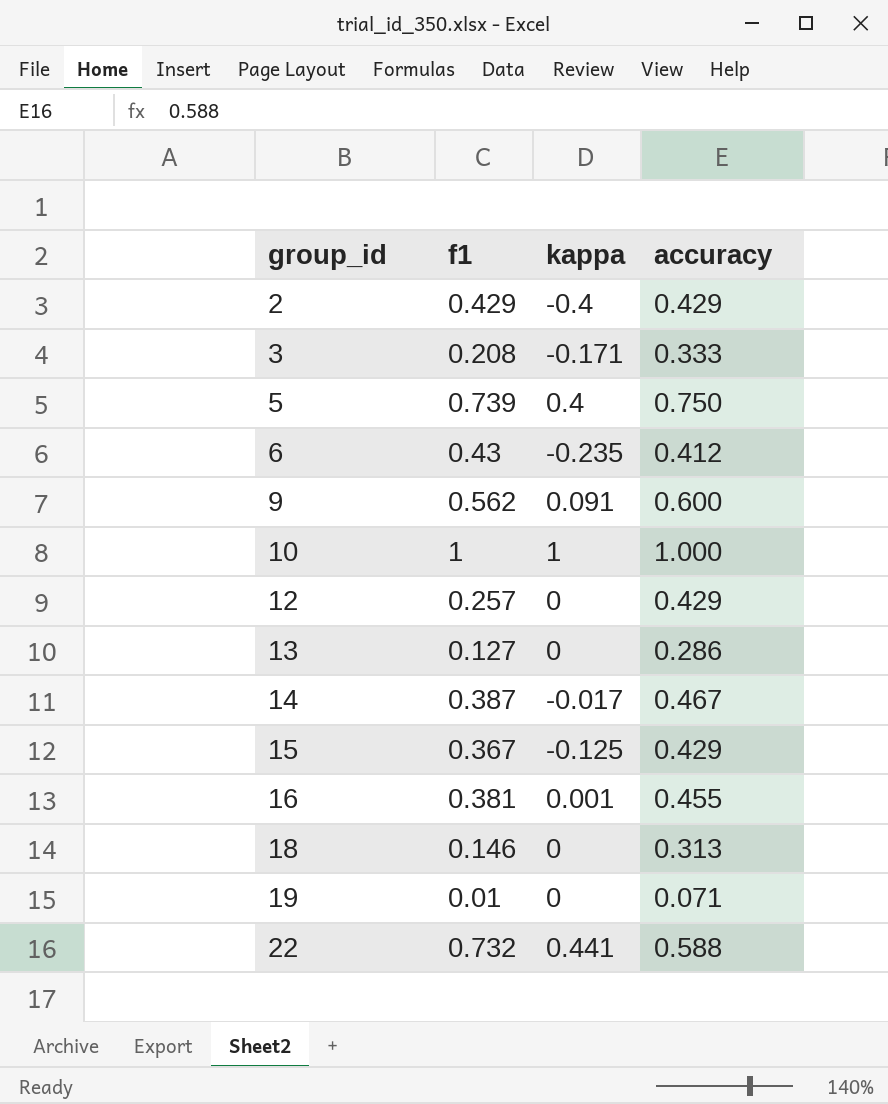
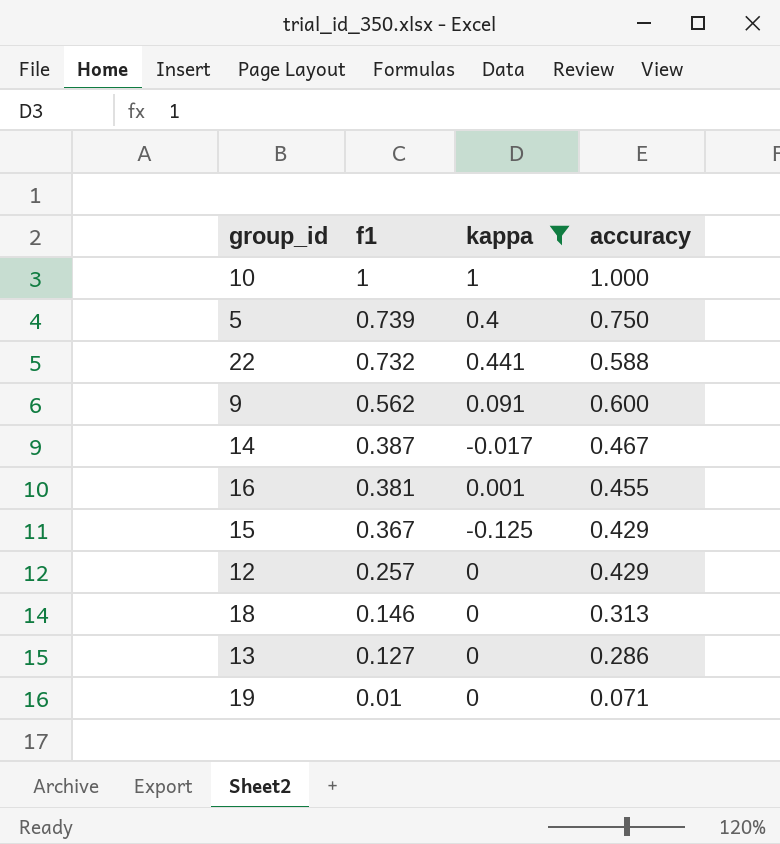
filter: none -> kappa >= -0.125
row order: group_id ascending -> f1 descending

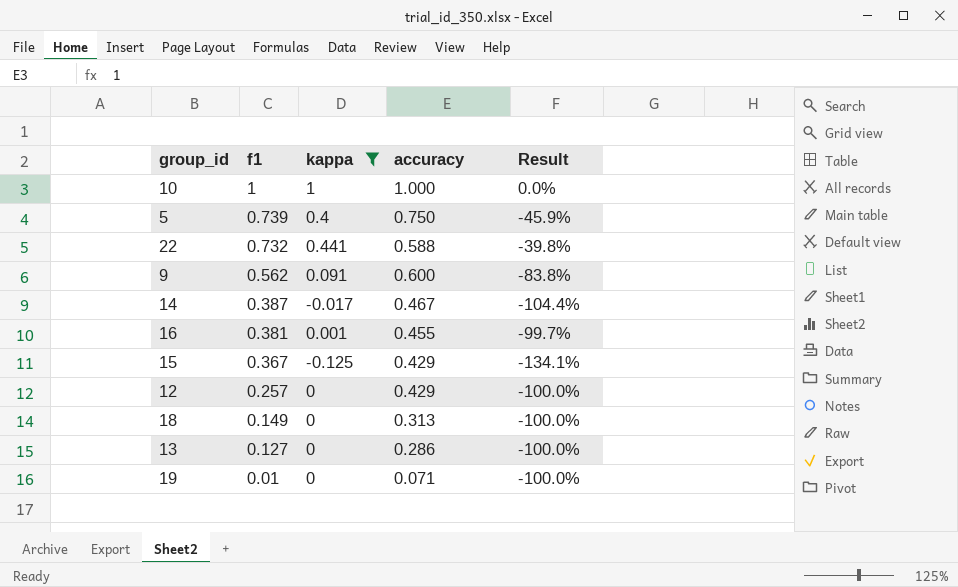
column Result | formula: none -> ([kappa] - [f1]) / [f1]
18 | f1: 0.146 -> 0.149

